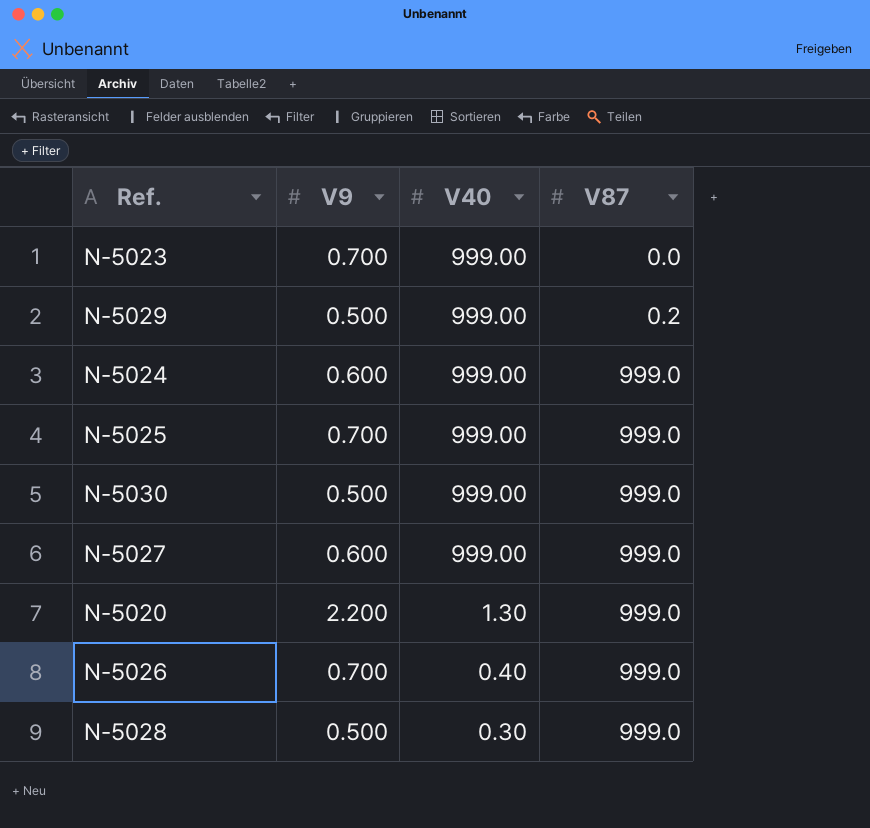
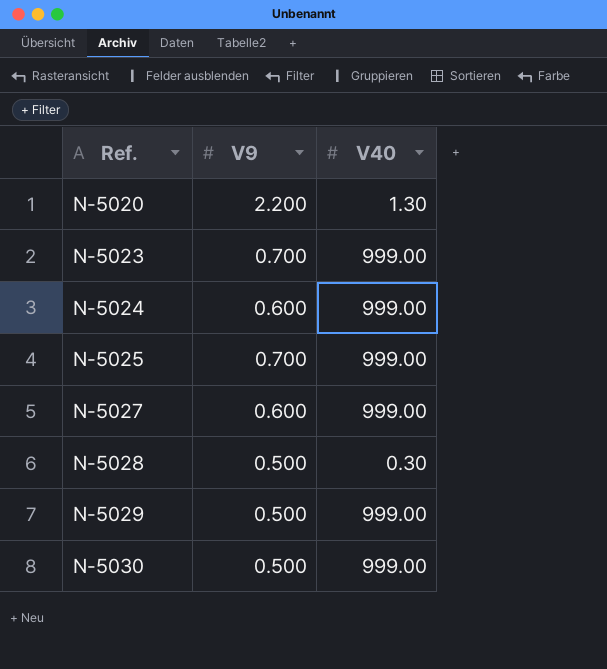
row order: V40 descending -> Ref. ascending
column V87 | position: 4 -> none
row N-5026: 0.700 | 0.40 | 999.0 -> none

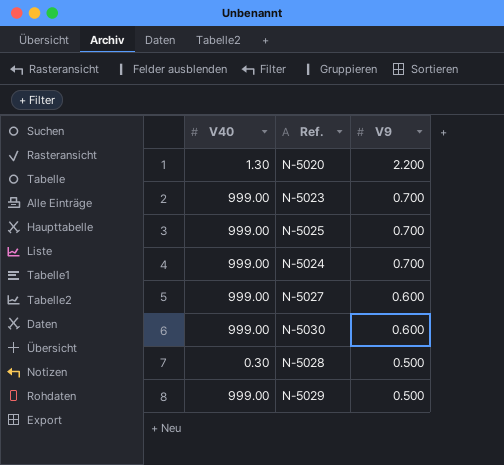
row order: Ref. ascending -> V9 descending
column V40 | position: 3 -> 1
N-5024 | V9: 0.600 -> 0.700
N-5030 | V9: 0.500 -> 0.600

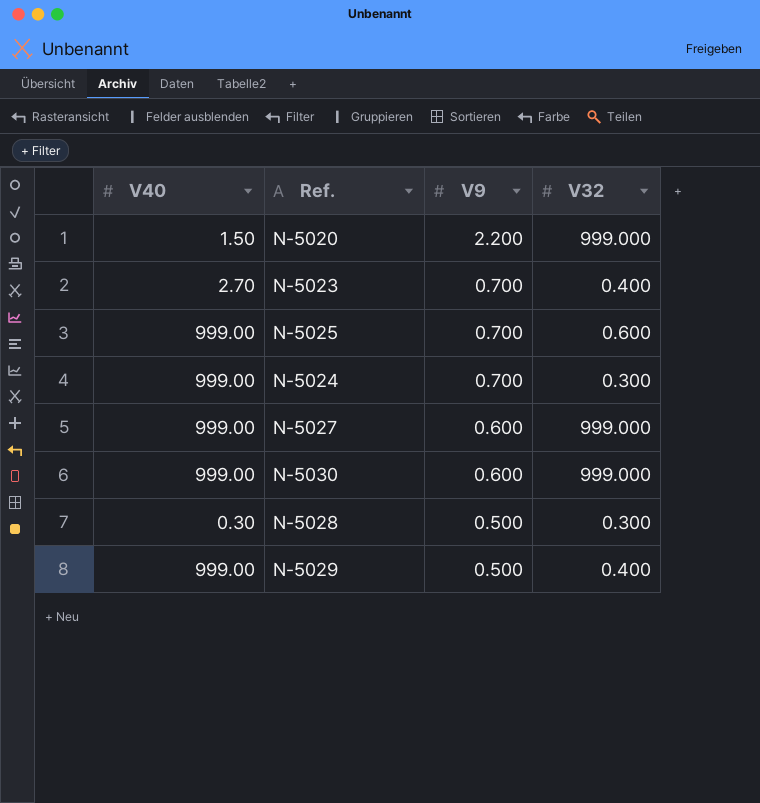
column V32 | position: none -> 4
N-5020 | V40: 1.30 -> 1.50
N-5023 | V40: 999.00 -> 2.70

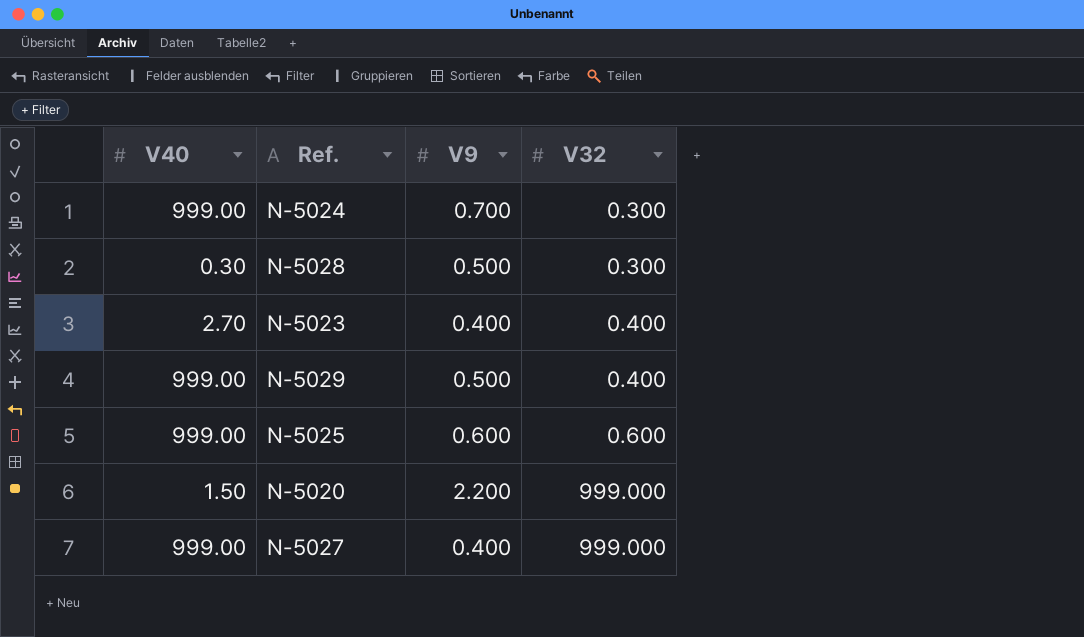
row order: V9 descending -> V32 ascending
row N-5030: 999.00 | 0.600 | 999.000 -> none
N-5023 | V9: 0.700 -> 0.400
N-5025 | V9: 0.700 -> 0.600
N-5027 | V9: 0.600 -> 0.400

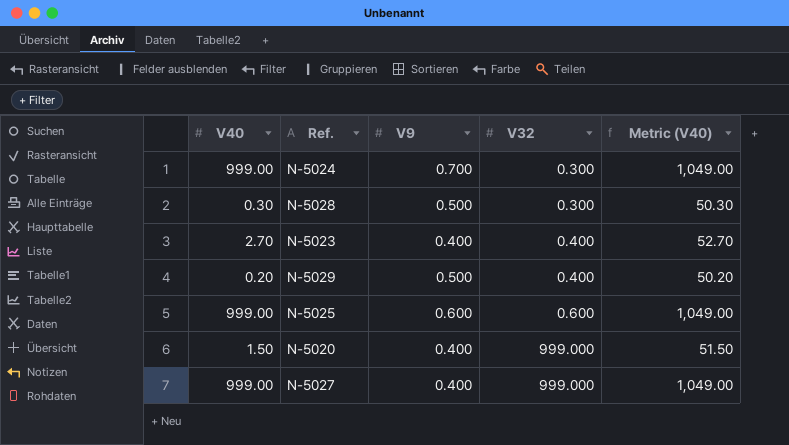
column Metric (V40) | formula: none -> [V40] + 50
N-5029 | V40: 999.00 -> 0.20
N-5020 | V9: 2.200 -> 0.400

